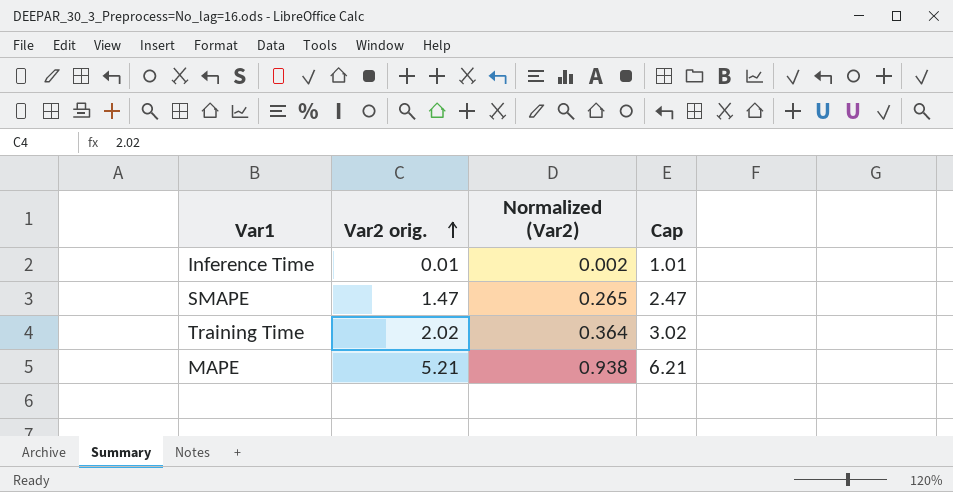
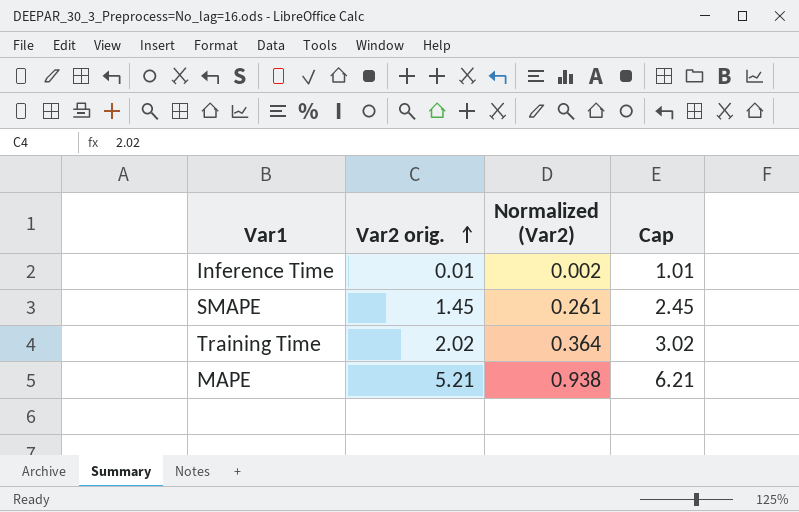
SMAPE | Var2 orig.: 1.47 -> 1.45
SMAPE | Normalized (Var2): 0.265 -> 0.261
SMAPE | Cap: 2.47 -> 2.45

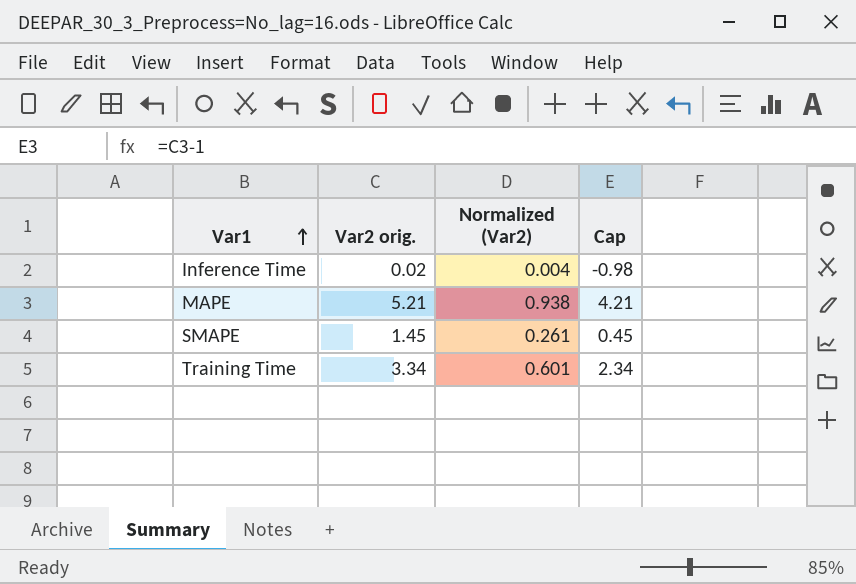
row order: Var2 orig. ascending -> Var1 ascending
column Cap | formula: [Var2 orig.] + 1 -> [Var2 orig.] - 1
Inference Time | Var2 orig.: 0.01 -> 0.02
Inference Time | Normalized (Var2): 0.002 -> 0.004
Training Time | Var2 orig.: 2.02 -> 3.34
Training Time | Normalized (Var2): 0.364 -> 0.601

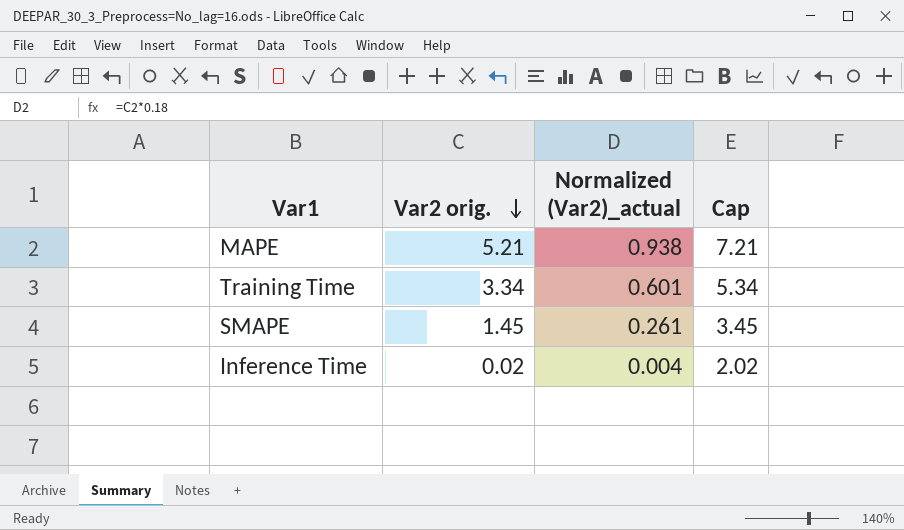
row order: Var1 ascending -> Var2 orig. descending
column name: Normalized (Var2) -> Normalized (Var2)_actual
column Cap | formula: [Var2 orig.] - 1 -> [Var2 orig.] + 2

